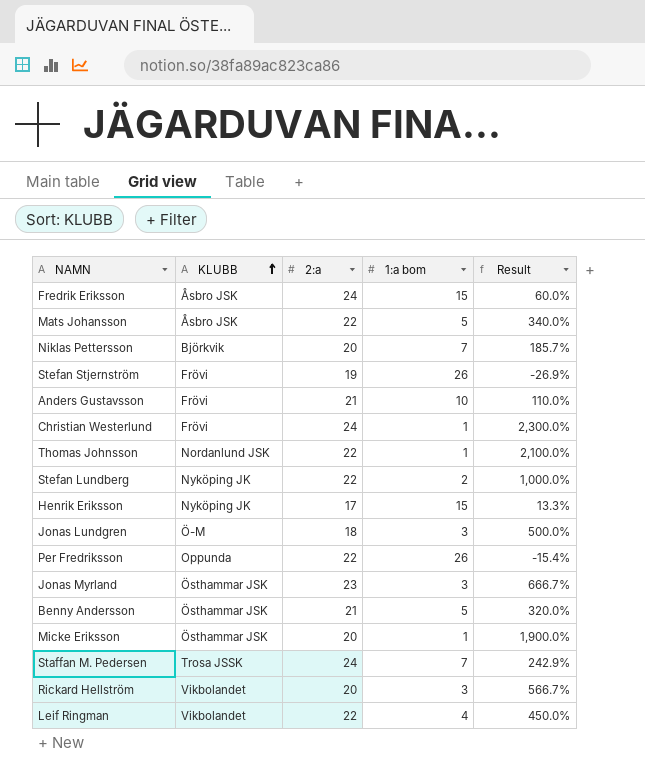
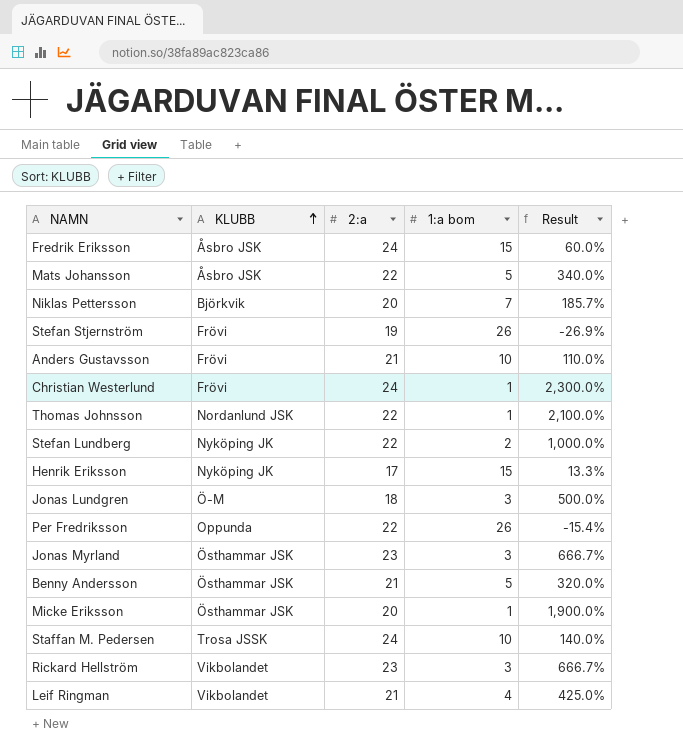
Staffan M. Pedersen | 1:a bom: 7 -> 10
Staffan M. Pedersen | Result: 242.9% -> 140.0%
Rickard Hellström | 2:a: 20 -> 23
Rickard Hellström | Result: 566.7% -> 666.7%
Leif Ringman | 2:a: 22 -> 21
Leif Ringman | Result: 450.0% -> 425.0%

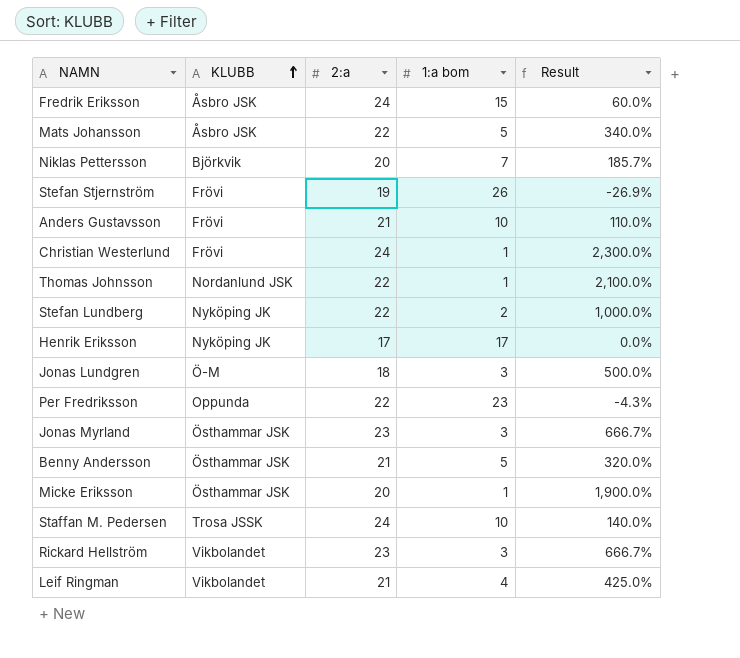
Henrik Eriksson | 1:a bom: 15 -> 17
Henrik Eriksson | Result: 13.3% -> 0.0%
Per Fredriksson | 1:a bom: 26 -> 23
Per Fredriksson | Result: -15.4% -> -4.3%

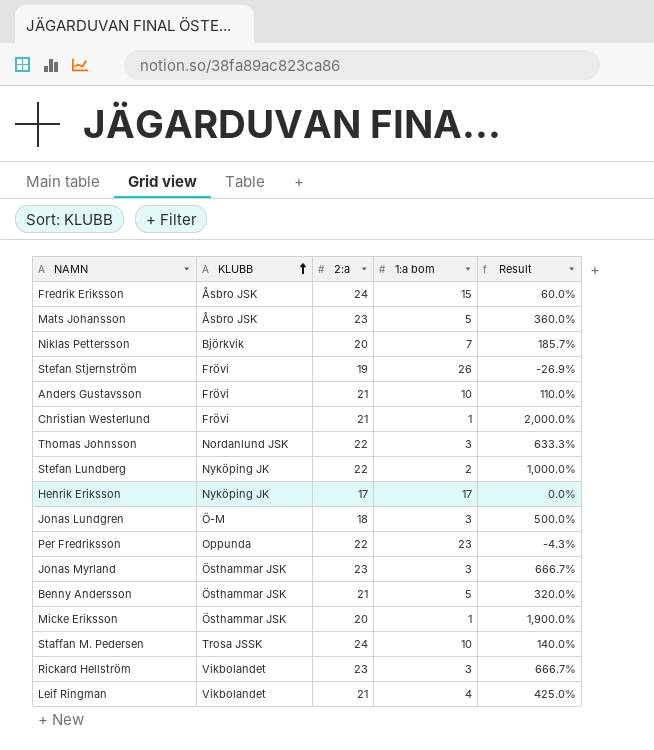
Mats Johansson | 2:a: 22 -> 23
Mats Johansson | Result: 340.0% -> 360.0%
Christian Westerlund | 2:a: 24 -> 21
Christian Westerlund | Result: 2,300.0% -> 2,000.0%
Thomas Johnsson | 1:a bom: 1 -> 3
Thomas Johnsson | Result: 2,100.0% -> 633.3%

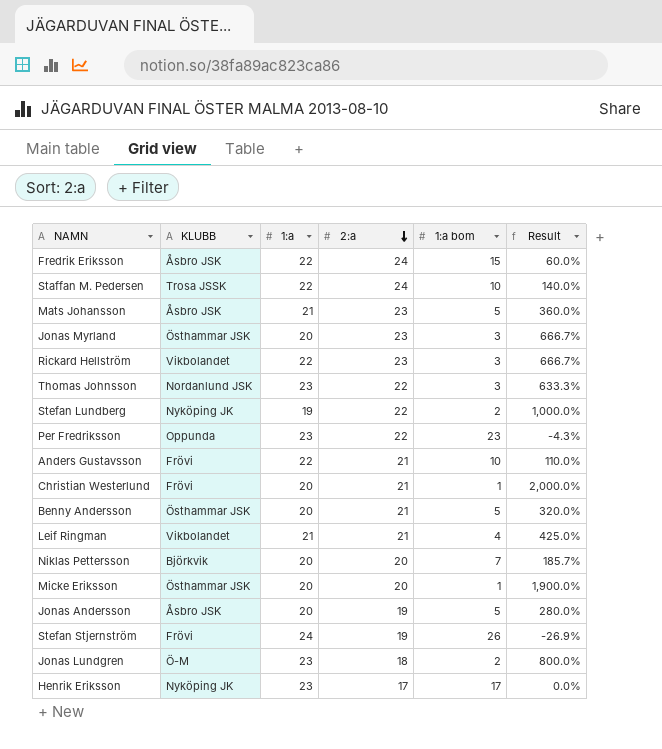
row order: KLUBB ascending -> 2:a descending
column 1:a | position: none -> 3
row Jonas Andersson: none -> Åsbro JSK | 20 | 19 | 5 | 280.0%
Jonas Lundgren | 1:a bom: 3 -> 2
Jonas Lundgren | Result: 500.0% -> 800.0%

